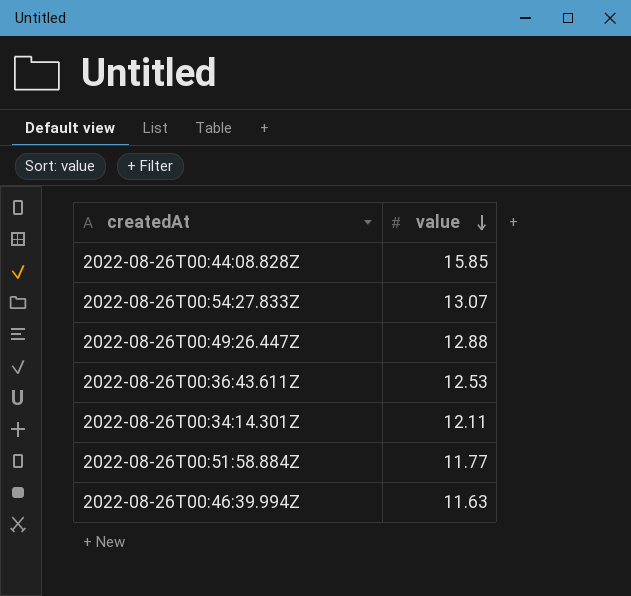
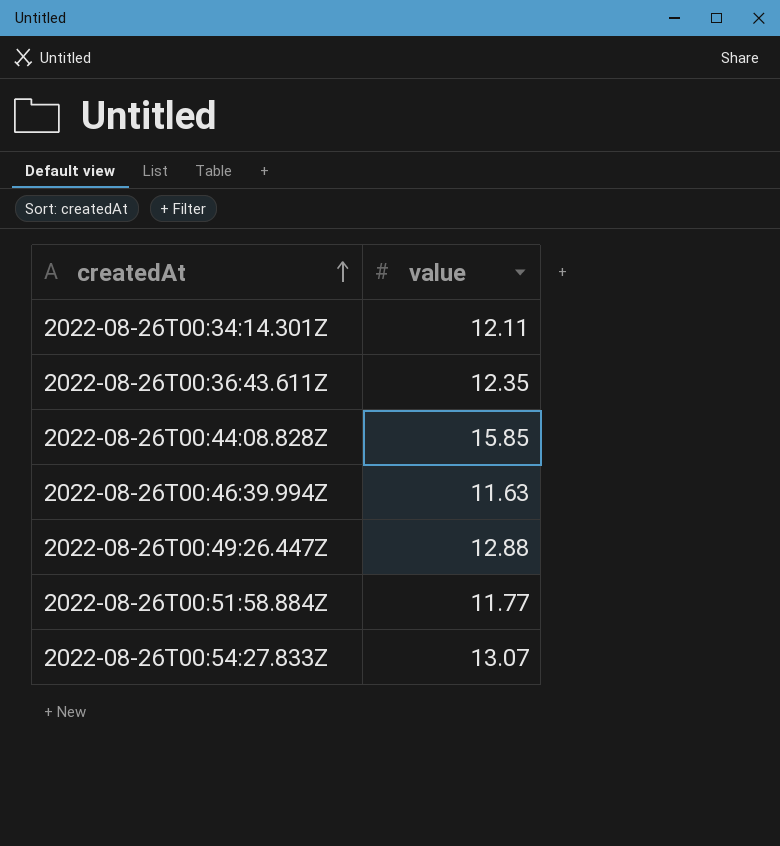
row order: value descending -> createdAt ascending
2022-08-26T00:36:43.611Z | value: 12.53 -> 12.35

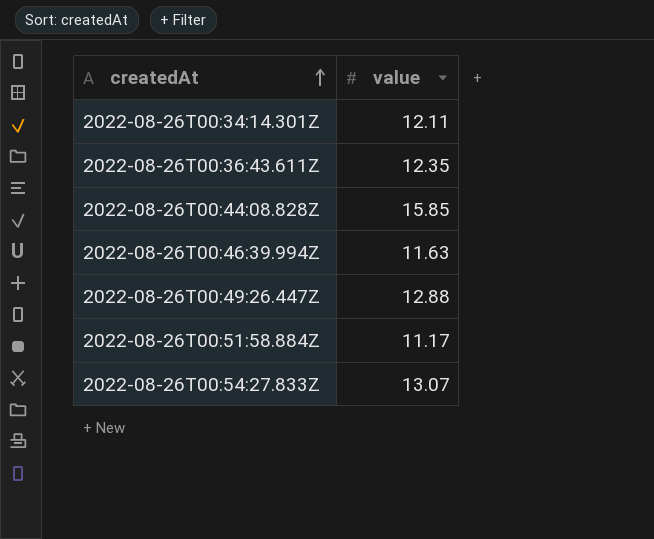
2022-08-26T00:51:58.884Z | value: 11.77 -> 11.17

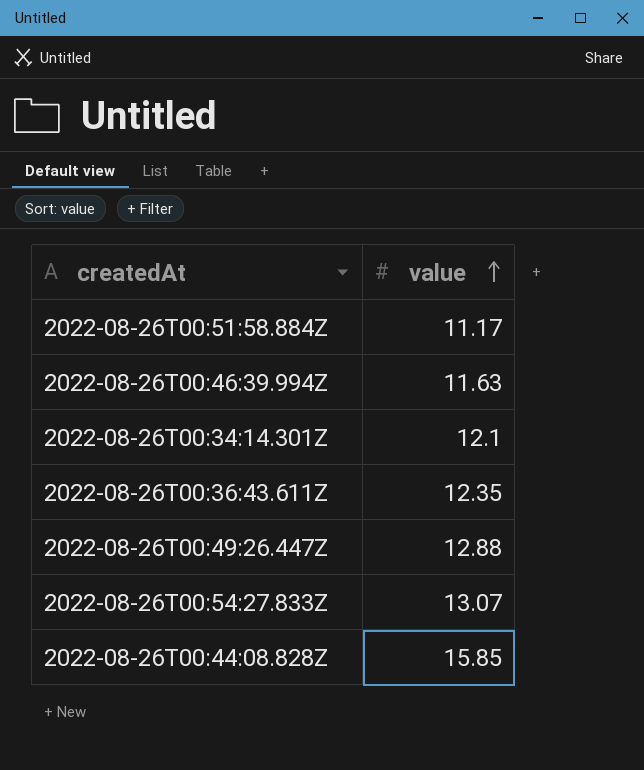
row order: createdAt ascending -> value ascending
2022-08-26T00:34:14.301Z | value: 12.11 -> 12.1

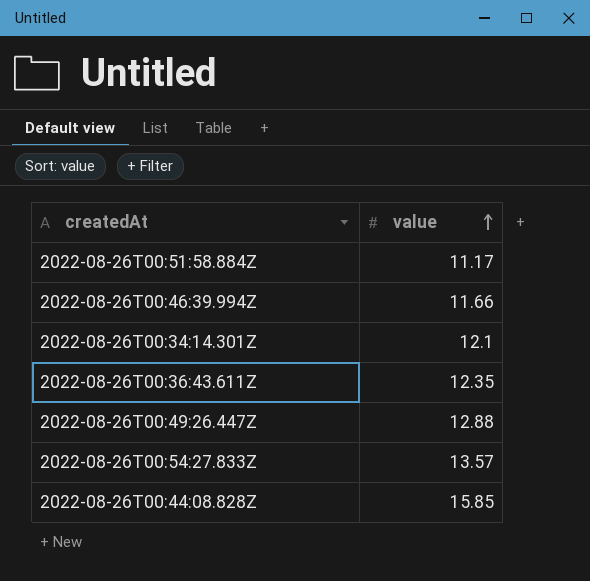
2022-08-26T00:46:39.994Z | value: 11.63 -> 11.66
2022-08-26T00:54:27.833Z | value: 13.07 -> 13.57

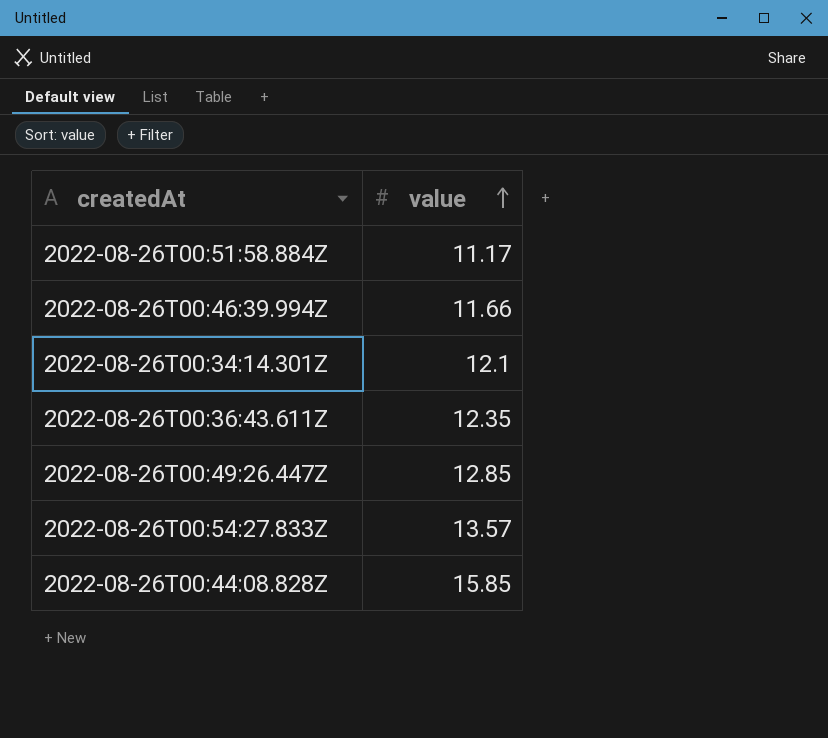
2022-08-26T00:49:26.447Z | value: 12.88 -> 12.85

